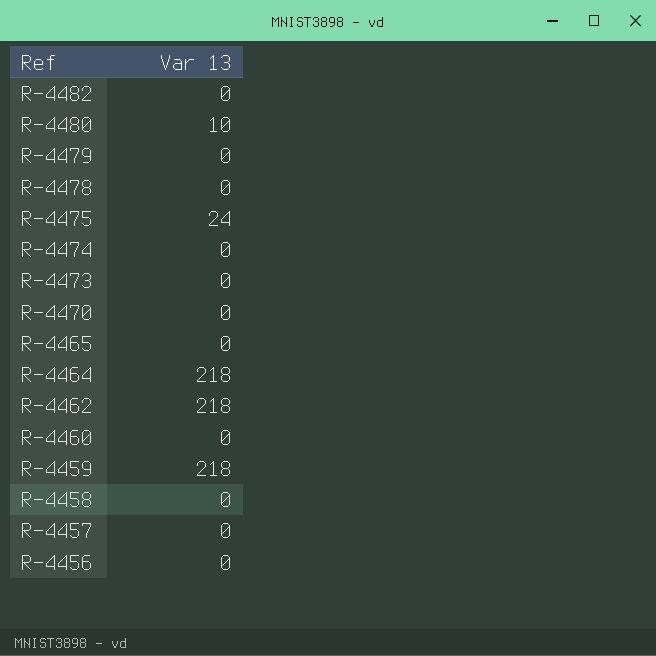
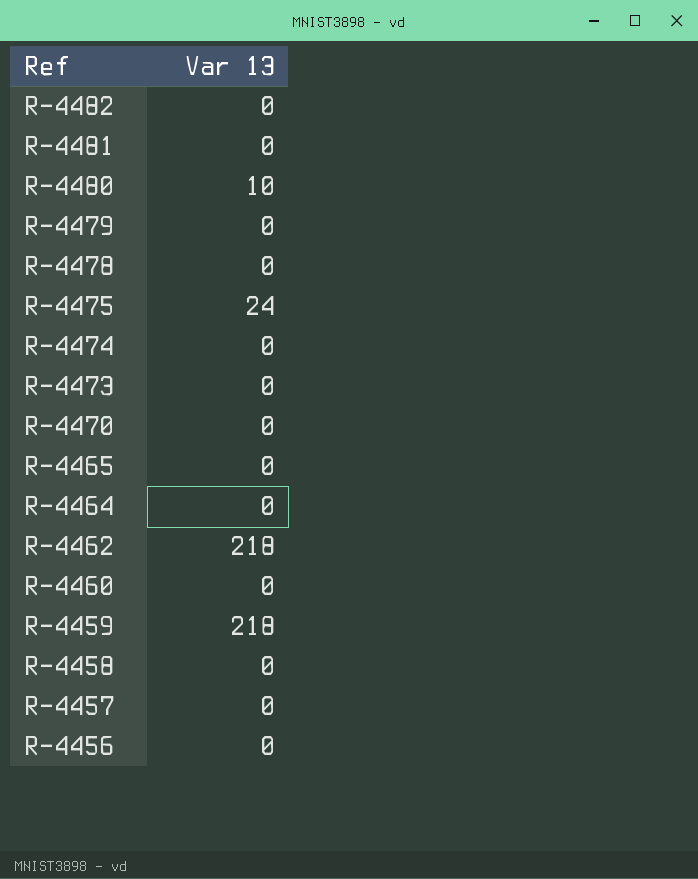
row R-4481: none -> 0
R-4464 | Var 13: 218 -> 0

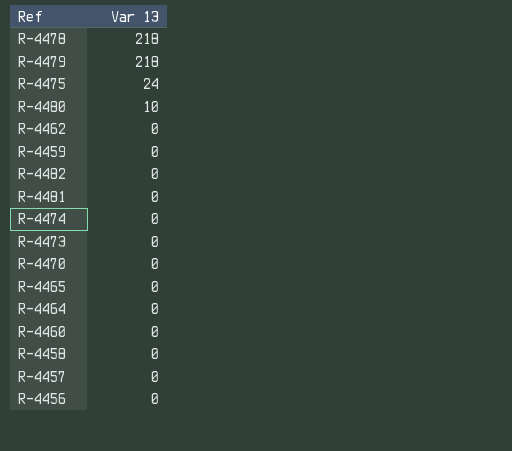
row order: Ref descending -> Var 13 descending
R-4478 | Var 13: 0 -> 218
R-4479 | Var 13: 0 -> 218
R-4462 | Var 13: 218 -> 0
R-4459 | Var 13: 218 -> 0

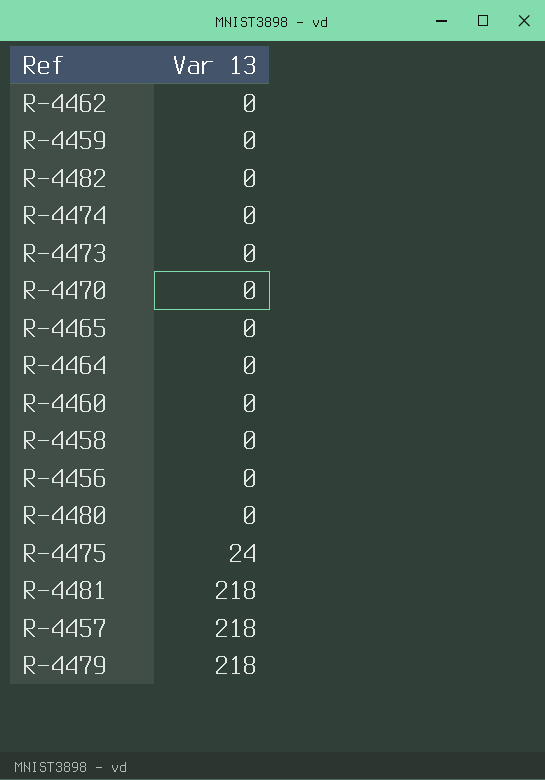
row order: Var 13 descending -> Var 13 ascending
row R-4478: 218 -> none
R-4480 | Var 13: 10 -> 0
R-4481 | Var 13: 0 -> 218
R-4457 | Var 13: 0 -> 218

